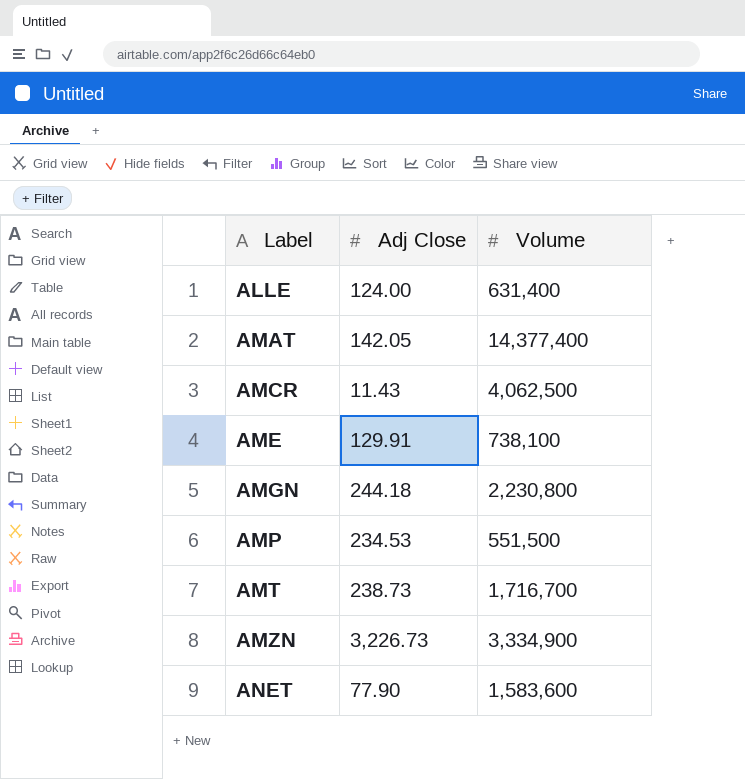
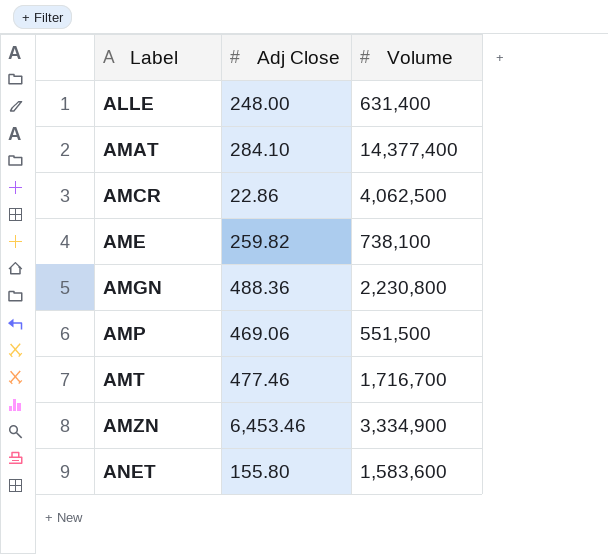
ALLE | Adj Close: 124.00 -> 248.00
AMAT | Adj Close: 142.05 -> 284.10
AMCR | Adj Close: 11.43 -> 22.86
AME | Adj Close: 129.91 -> 259.82
AMGN | Adj Close: 244.18 -> 488.36
AMP | Adj Close: 234.53 -> 469.06
AMT | Adj Close: 238.73 -> 477.46
AMZN | Adj Close: 3,226.73 -> 6,453.46
ANET | Adj Close: 77.90 -> 155.80

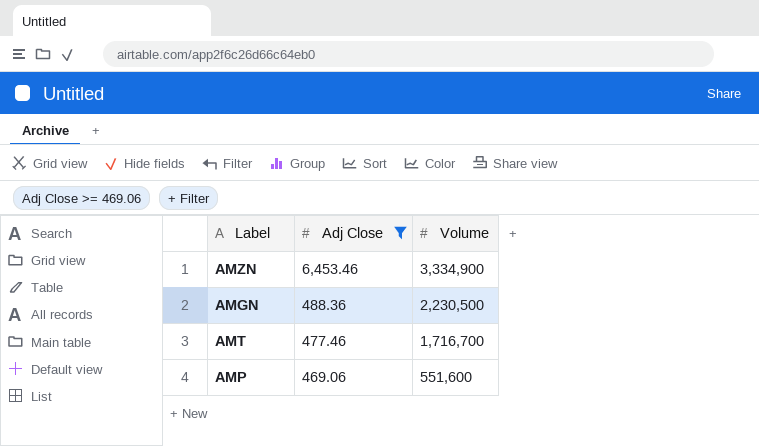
filter: none -> Adj Close >= 469.06
row order: Label ascending -> Adj Close descending
AMGN | Volume: 2,230,800 -> 2,230,500
AMP | Volume: 551,500 -> 551,600

